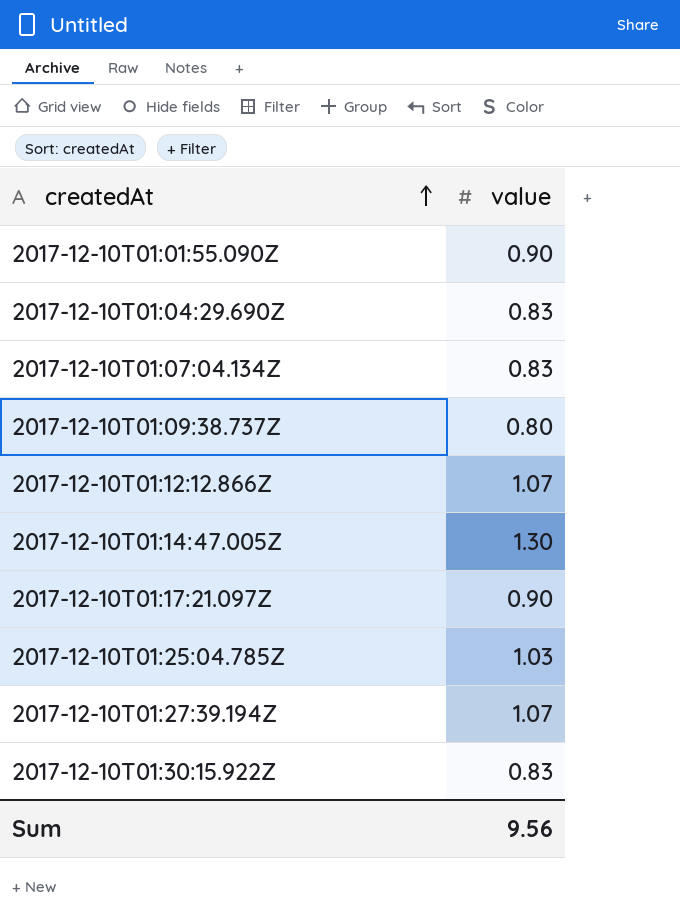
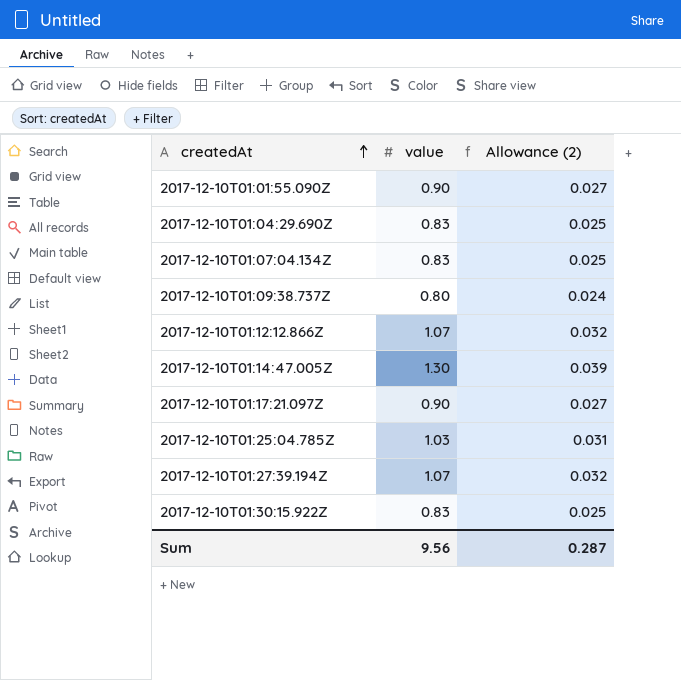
column Allowance (2) | formula: none -> [value] * 0.03

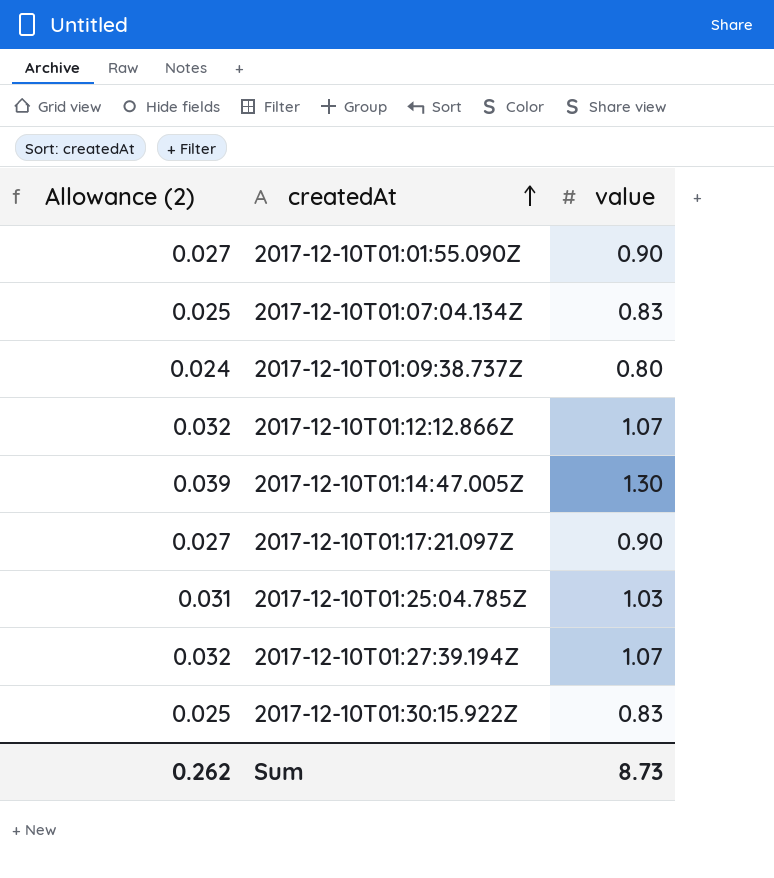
column Allowance (2) | position: 3 -> 1
row 2017-12-10T01:04:29.690Z: 0.83 | 0.025 -> none
Sum | Allowance (2): 0.287 -> 0.262
Sum | value: 9.56 -> 8.73

